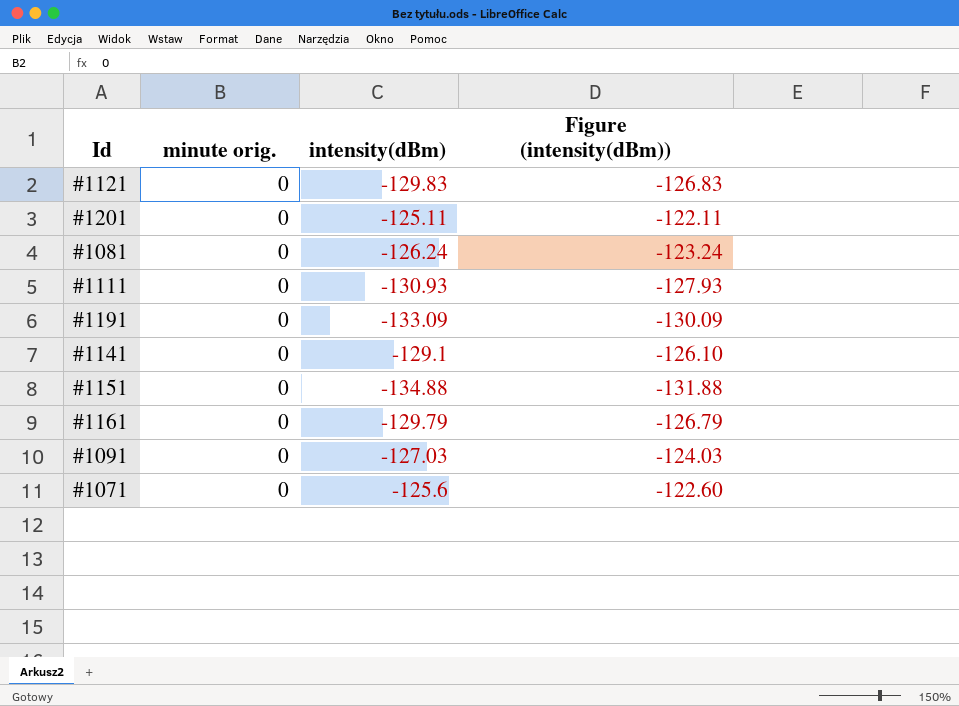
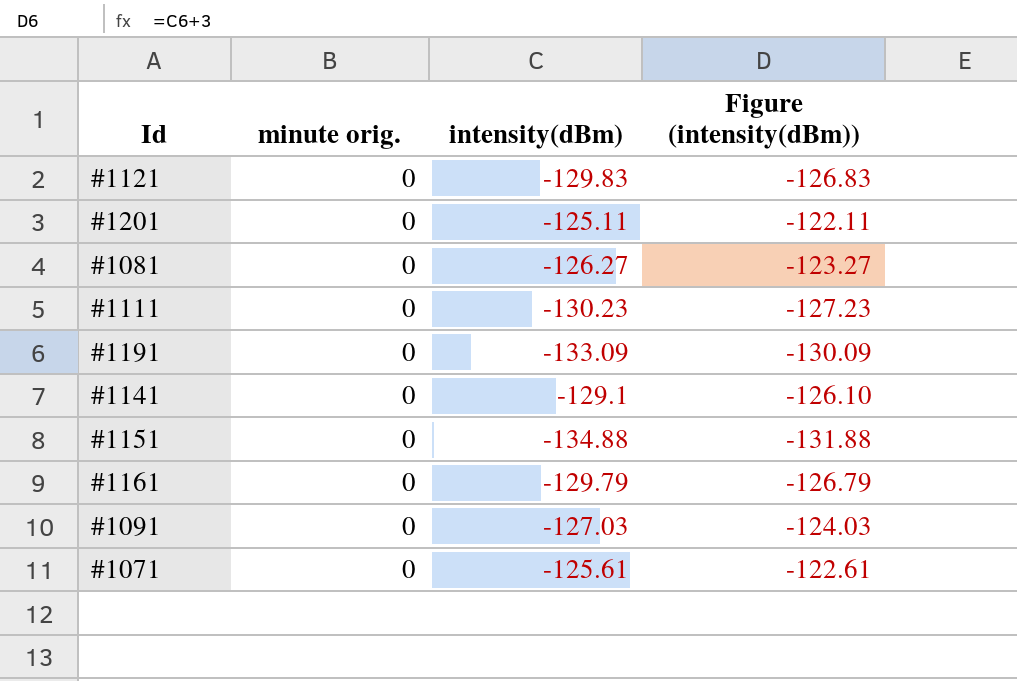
#1081 | intensity(dBm): -126.24 -> -126.27
#1081 | Figure (intensity(dBm)): -123.24 -> -123.27
#1111 | intensity(dBm): -130.93 -> -130.23
#1111 | Figure (intensity(dBm)): -127.93 -> -127.23
#1071 | intensity(dBm): -125.6 -> -125.61
#1071 | Figure (intensity(dBm)): -122.60 -> -122.61

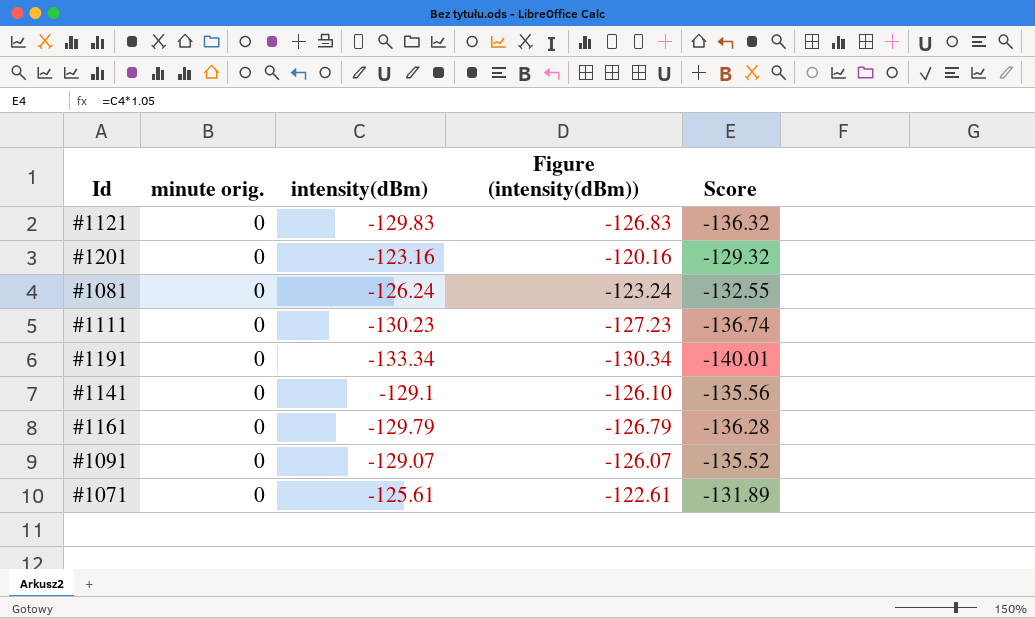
column Score | formula: none -> [intensity(dBm)] * 1.05
row #1151: 0 | -134.88 | -131.88 -> none
#1201 | intensity(dBm): -125.11 -> -123.16
#1201 | Figure (intensity(dBm)): -122.11 -> -120.16
#1081 | intensity(dBm): -126.27 -> -126.24
#1081 | Figure (intensity(dBm)): -123.27 -> -123.24
#1191 | intensity(dBm): -133.09 -> -133.34
#1191 | Figure (intensity(dBm)): -130.09 -> -130.34
#1091 | intensity(dBm): -127.03 -> -129.07
#1091 | Figure (intensity(dBm)): -124.03 -> -126.07

